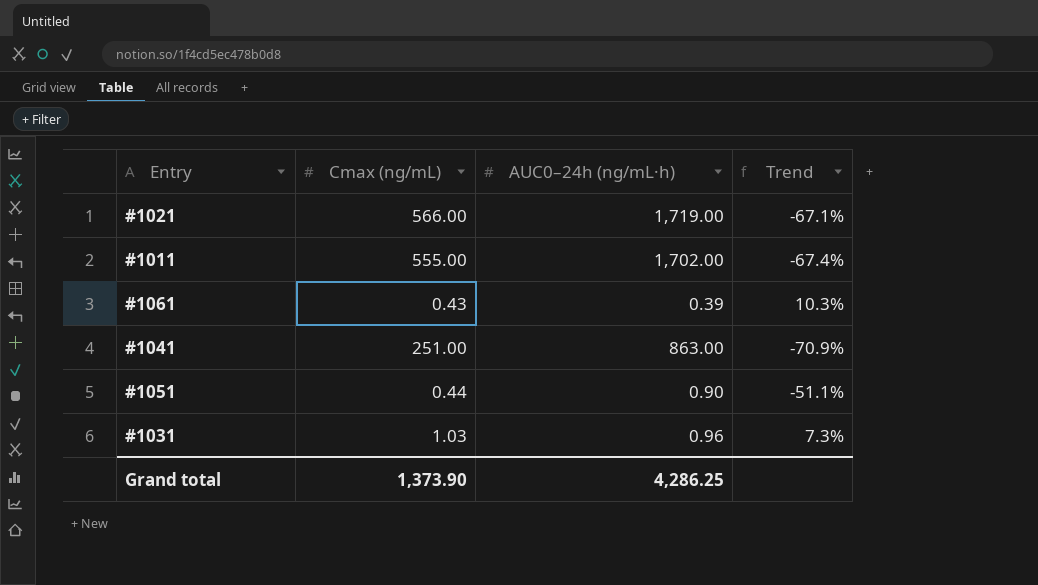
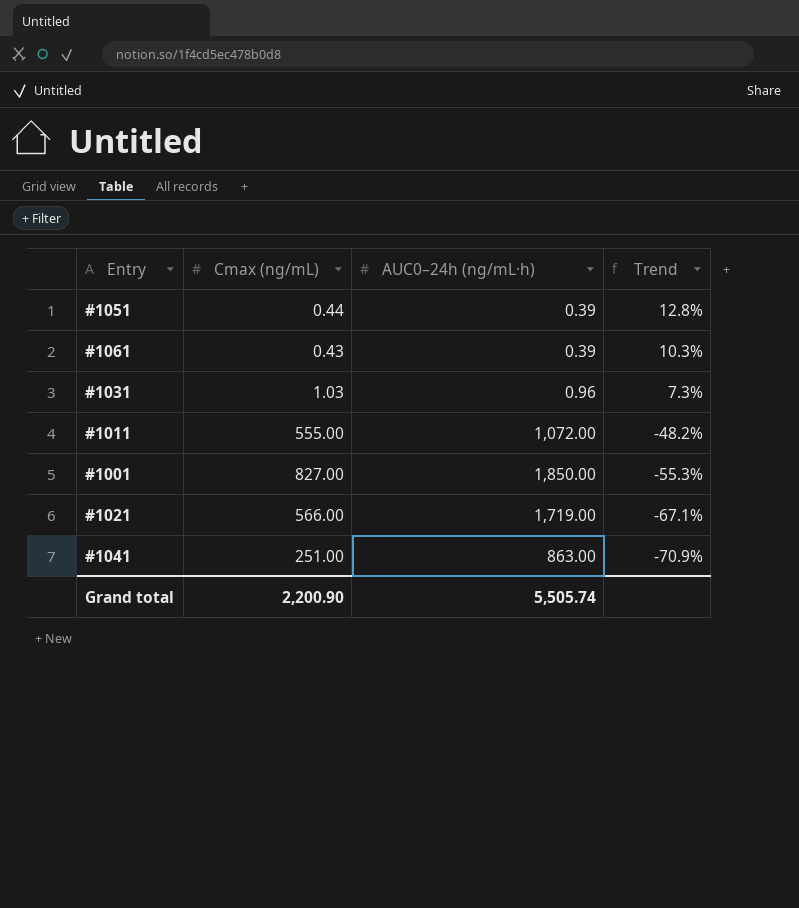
row order: none -> Trend descending
#1051 | AUC0–24h (ng/mL·h): 0.90 -> 0.39
#1051 | Trend: -51.1% -> 12.8%
#1011 | AUC0–24h (ng/mL·h): 1,702.00 -> 1,072.00
#1011 | Trend: -67.4% -> -48.2%
row #1001: none -> 827.00 | 1,850.00 | -55.3%
Grand total | Cmax (ng/mL): 1,373.90 -> 2,200.90
Grand total | AUC0–24h (ng/mL·h): 4,286.25 -> 5,505.74

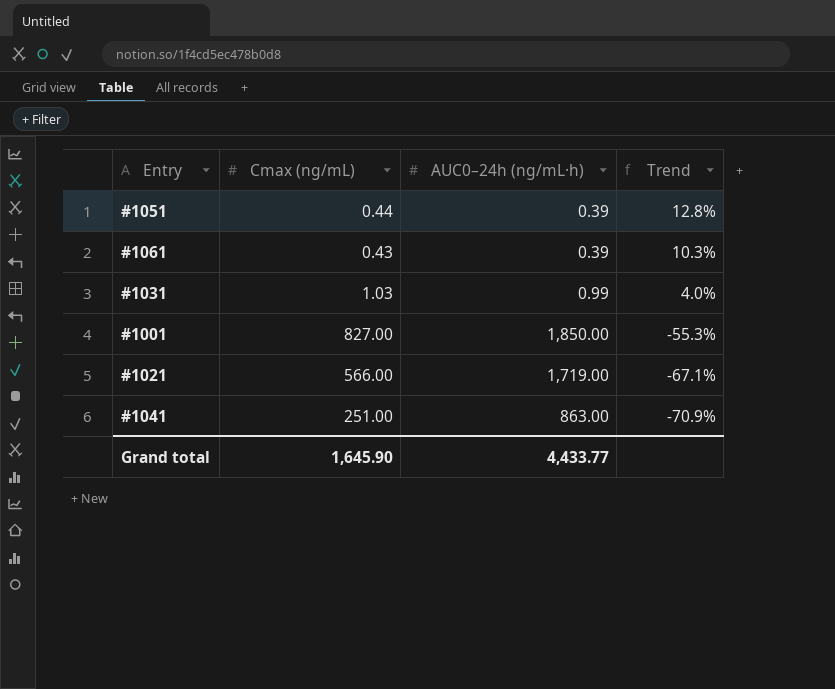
row #1011: 555.00 | 1,072.00 | -48.2% -> none
#1031 | AUC0–24h (ng/mL·h): 0.96 -> 0.99
#1031 | Trend: 7.3% -> 4.0%
Grand total | Cmax (ng/mL): 2,200.90 -> 1,645.90
Grand total | AUC0–24h (ng/mL·h): 5,505.74 -> 4,433.77

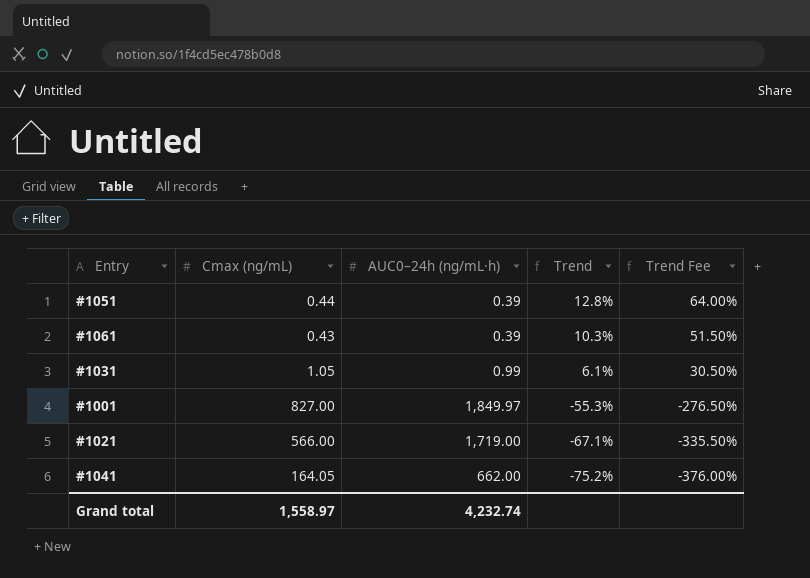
column Trend Fee | formula: none -> [Trend] * 5
#1031 | Cmax (ng/mL): 1.03 -> 1.05
#1031 | Trend: 4.0% -> 6.1%
#1001 | AUC0–24h (ng/mL·h): 1,850.00 -> 1,849.97
#1041 | Cmax (ng/mL): 251.00 -> 164.05
#1041 | AUC0–24h (ng/mL·h): 863.00 -> 662.00
#1041 | Trend: -70.9% -> -75.2%
Grand total | Cmax (ng/mL): 1,645.90 -> 1,558.97
Grand total | AUC0–24h (ng/mL·h): 4,433.77 -> 4,232.74

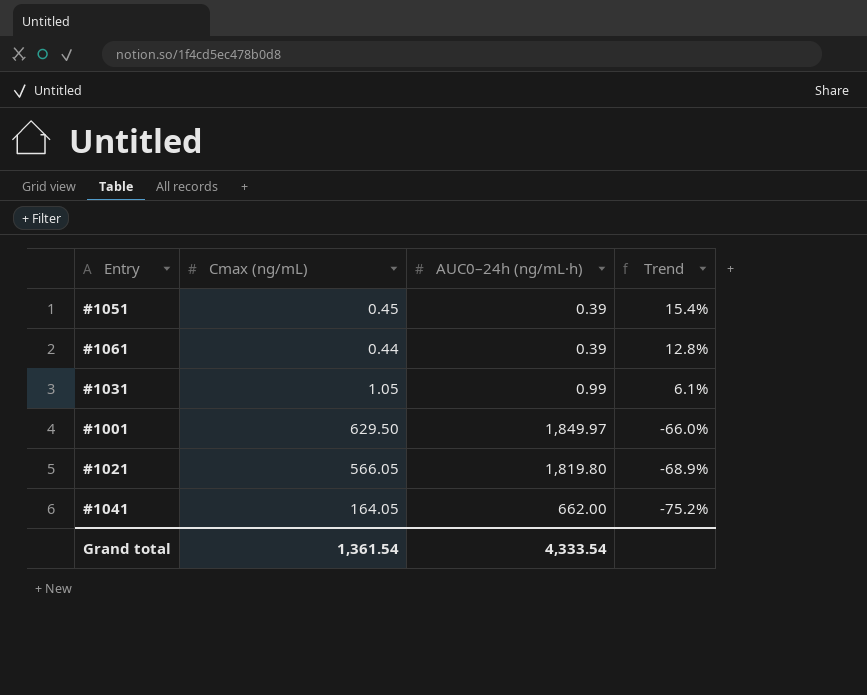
column Trend Fee | formula: [Trend] * 5 -> none
#1051 | Cmax (ng/mL): 0.44 -> 0.45
#1051 | Trend: 12.8% -> 15.4%
#1061 | Cmax (ng/mL): 0.43 -> 0.44
#1061 | Trend: 10.3% -> 12.8%
#1001 | Cmax (ng/mL): 827.00 -> 629.50
#1001 | Trend: -55.3% -> -66.0%
#1021 | Cmax (ng/mL): 566.00 -> 566.05
#1021 | AUC0–24h (ng/mL·h): 1,719.00 -> 1,819.80
#1021 | Trend: -67.1% -> -68.9%
Grand total | Cmax (ng/mL): 1,558.97 -> 1,361.54
Grand total | AUC0–24h (ng/mL·h): 4,232.74 -> 4,333.54

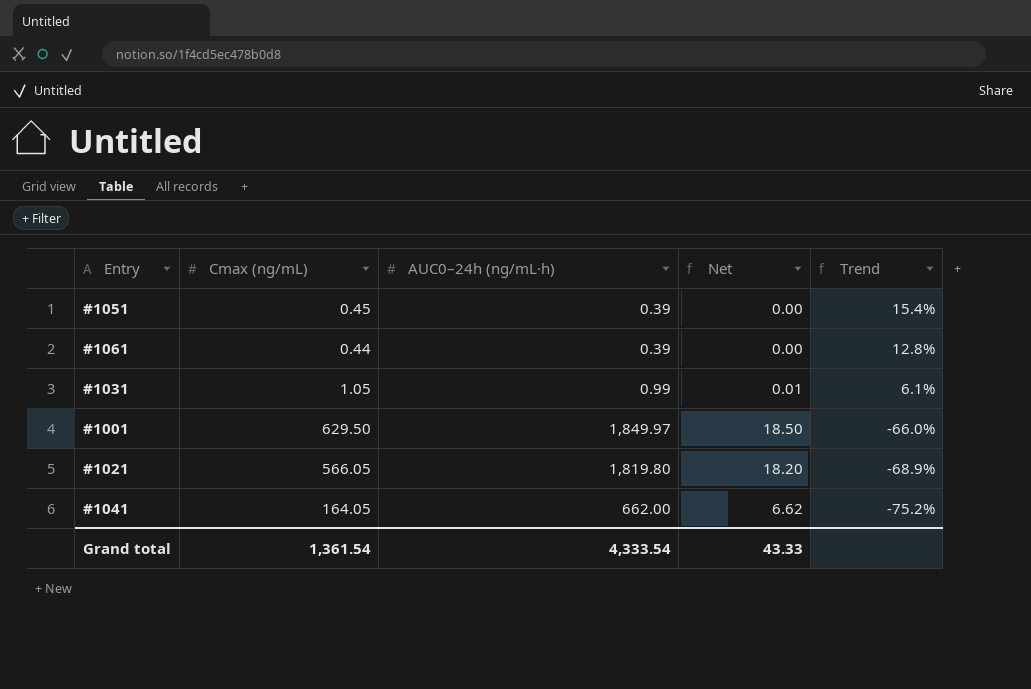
column Net | formula: none -> [AUC0–24h (ng/mL·h)] * 0.01

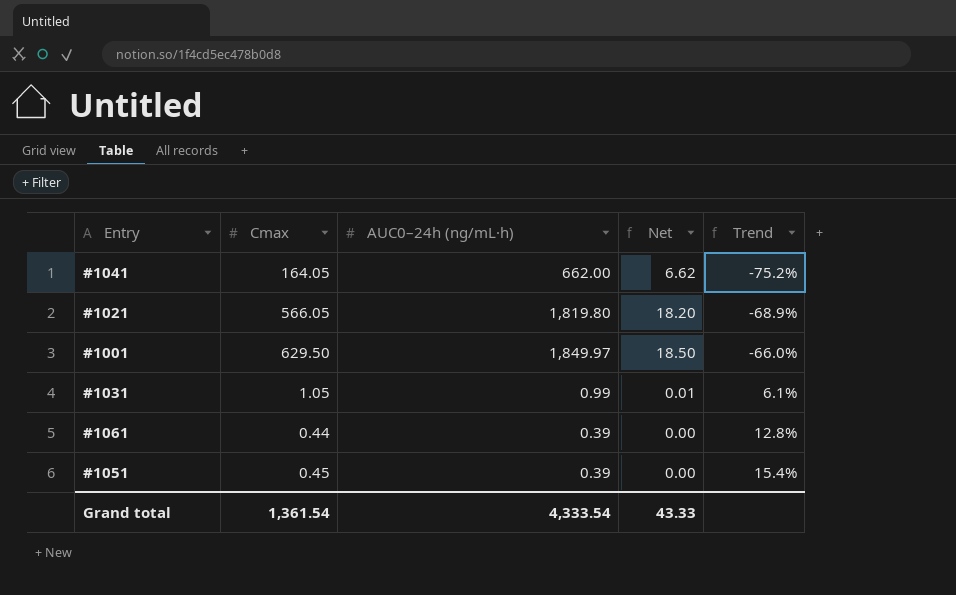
row order: Trend descending -> Trend ascending
column name: Cmax (ng/mL) -> Cmax

